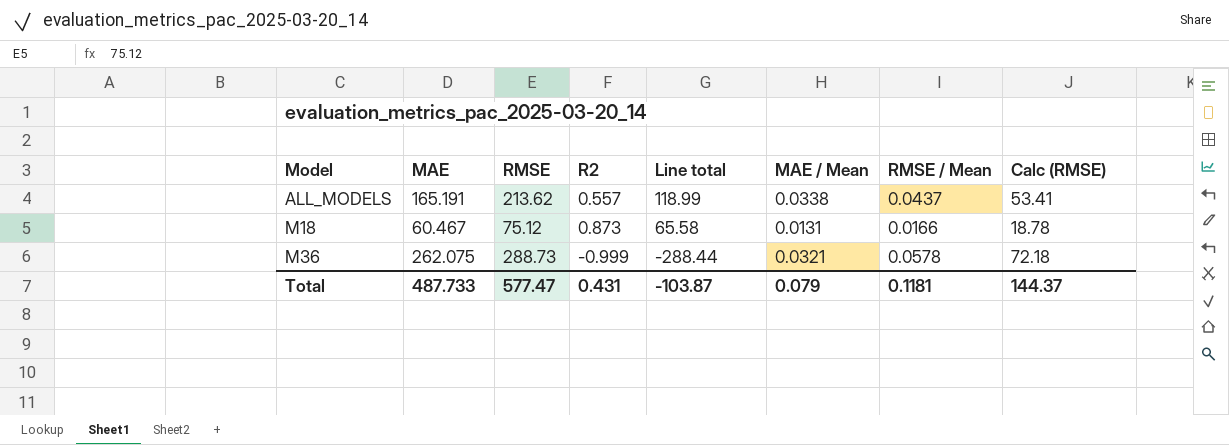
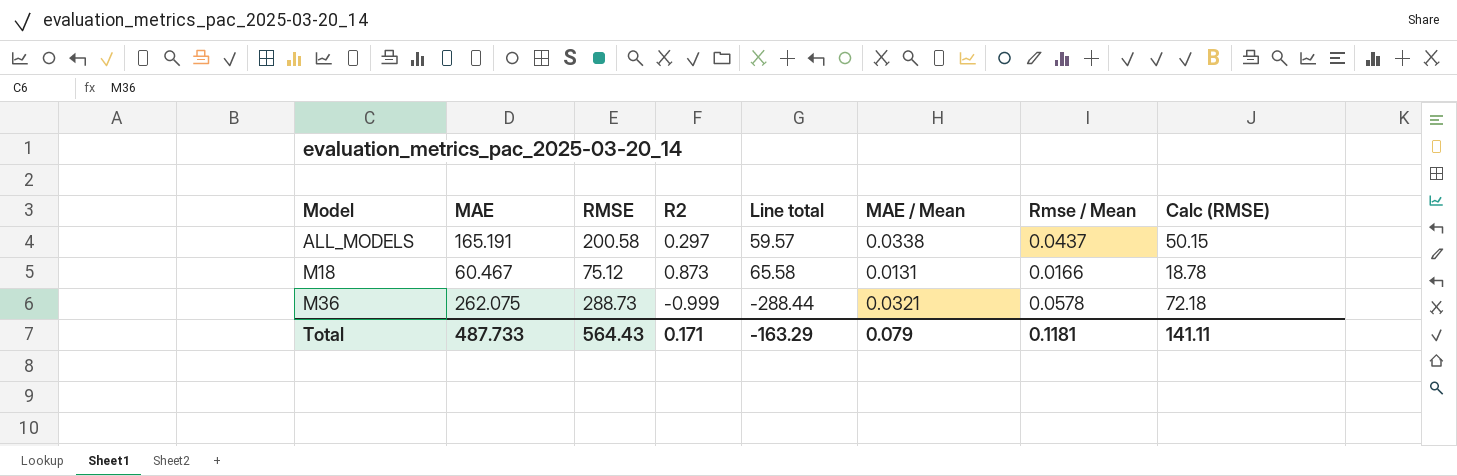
column name: RMSE / Mean -> Rmse / Mean
ALL_MODELS | RMSE: 213.62 -> 200.58
ALL_MODELS | R2: 0.557 -> 0.297
ALL_MODELS | Line total: 118.99 -> 59.57
ALL_MODELS | Calc (RMSE): 53.41 -> 50.15
Total | RMSE: 577.47 -> 564.43
Total | R2: 0.431 -> 0.171
Total | Line total: -103.87 -> -163.29
Total | Calc (RMSE): 144.37 -> 141.11

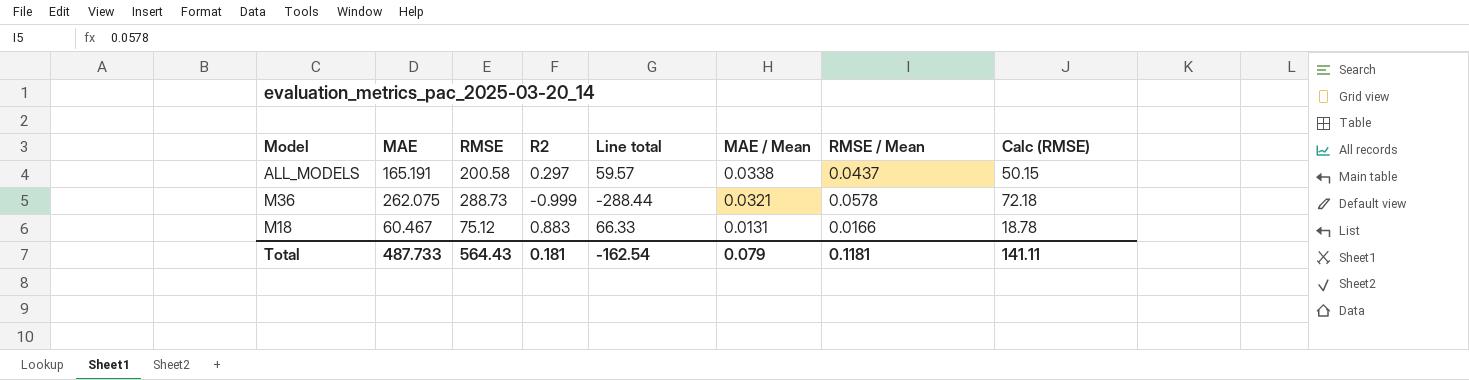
row order: Model ascending -> MAE / Mean descending
column name: Rmse / Mean -> RMSE / Mean
M18 | R2: 0.873 -> 0.883
M18 | Line total: 65.58 -> 66.33
Total | R2: 0.171 -> 0.181
Total | Line total: -163.29 -> -162.54

